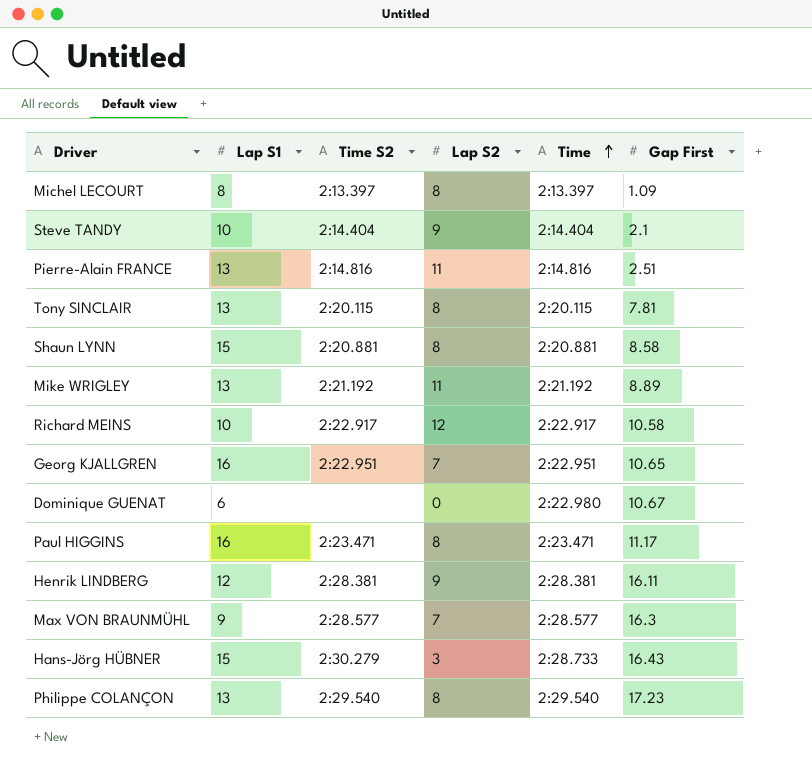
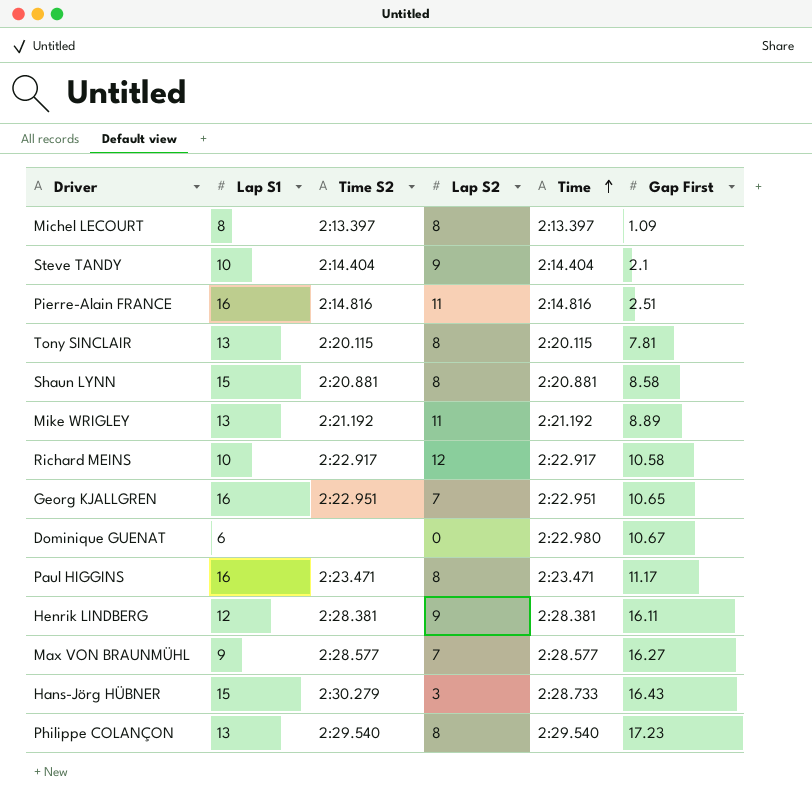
Pierre-Alain FRANCE | Lap S1: 13 -> 16
Max VON BRAUNMÜHL | Gap First: 16.3 -> 16.27

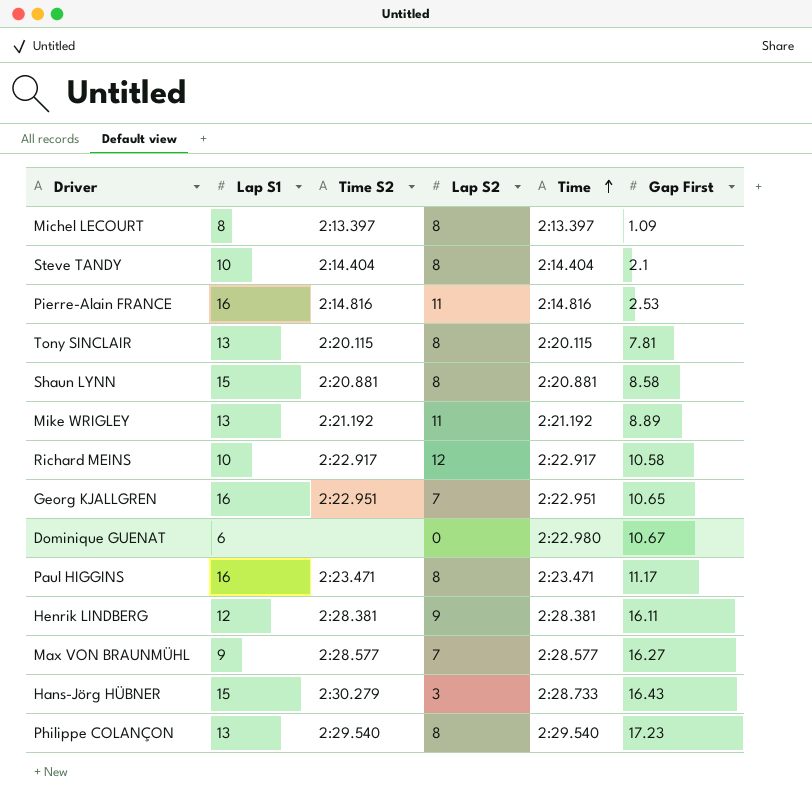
Steve TANDY | Lap S2: 9 -> 8
Pierre-Alain FRANCE | Gap First: 2.51 -> 2.53

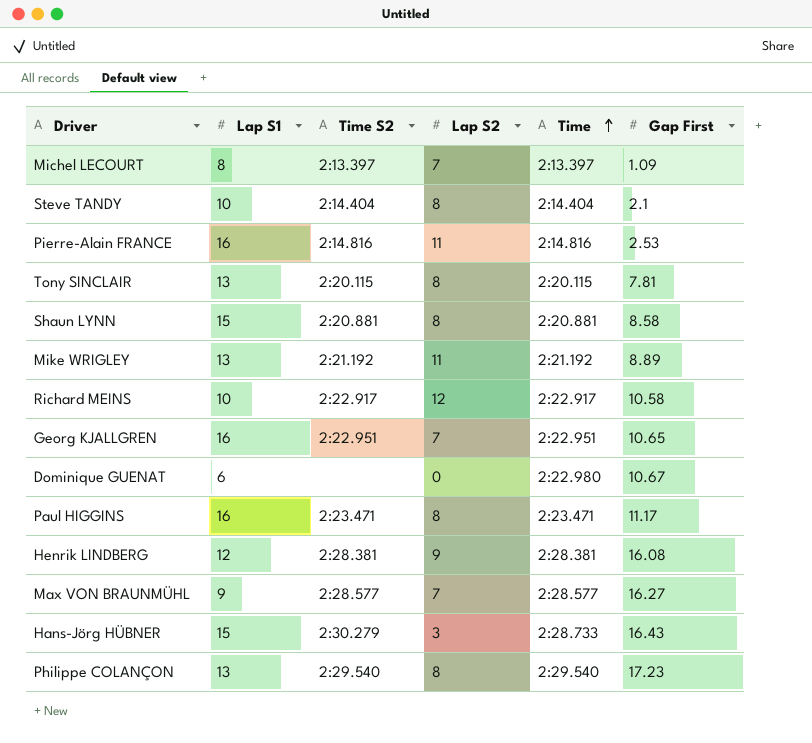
Michel LECOURT | Lap S2: 8 -> 7
Henrik LINDBERG | Gap First: 16.11 -> 16.08

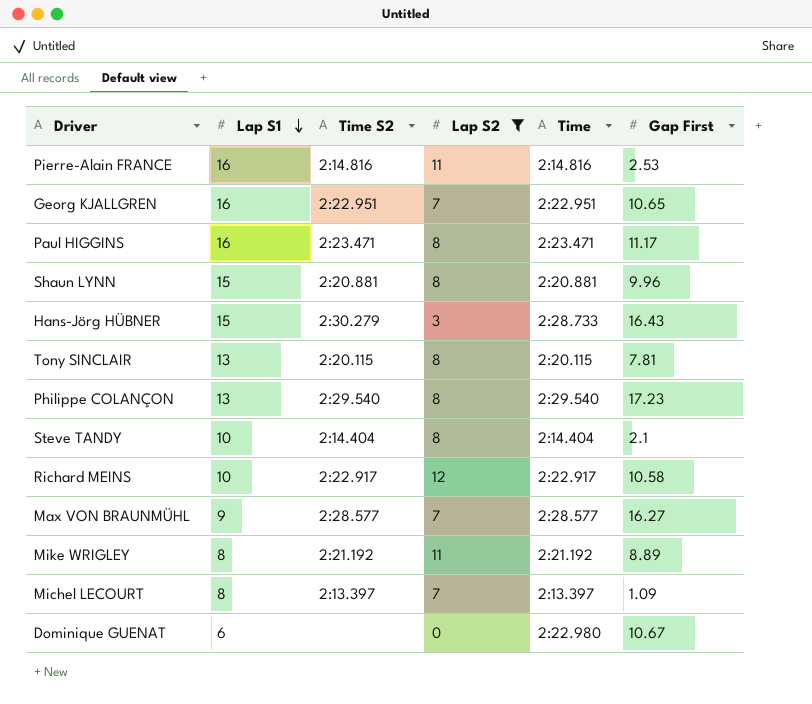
filter: none -> Lap S2 != 9
row order: Time ascending -> Lap S1 descending
Shaun LYNN | Gap First: 8.58 -> 9.96
Mike WRIGLEY | Lap S1: 13 -> 8

